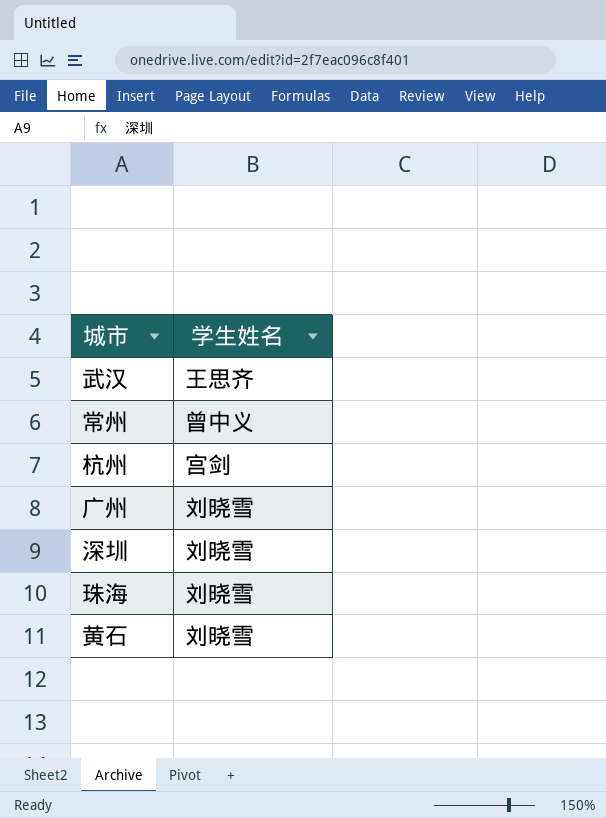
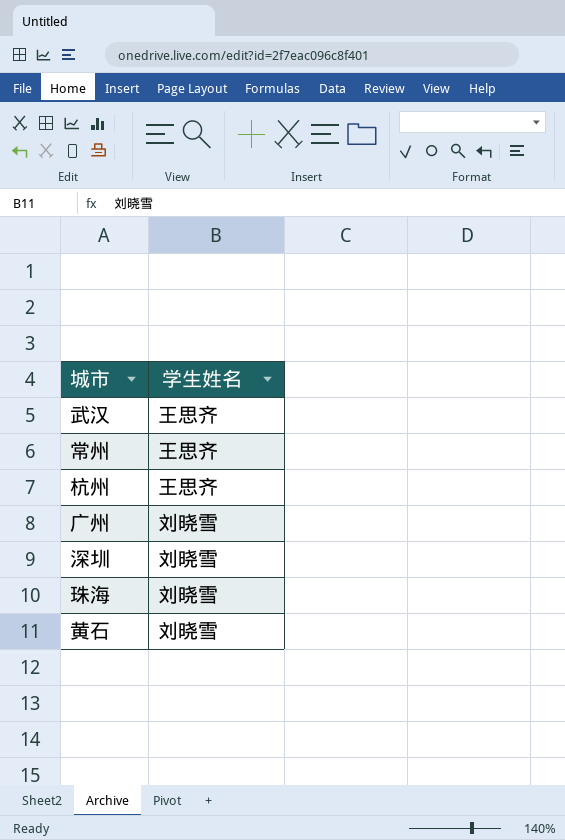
常州 | 学生姓名: 曾中义 -> 王思齐
杭州 | 学生姓名: 宫剑 -> 王思齐

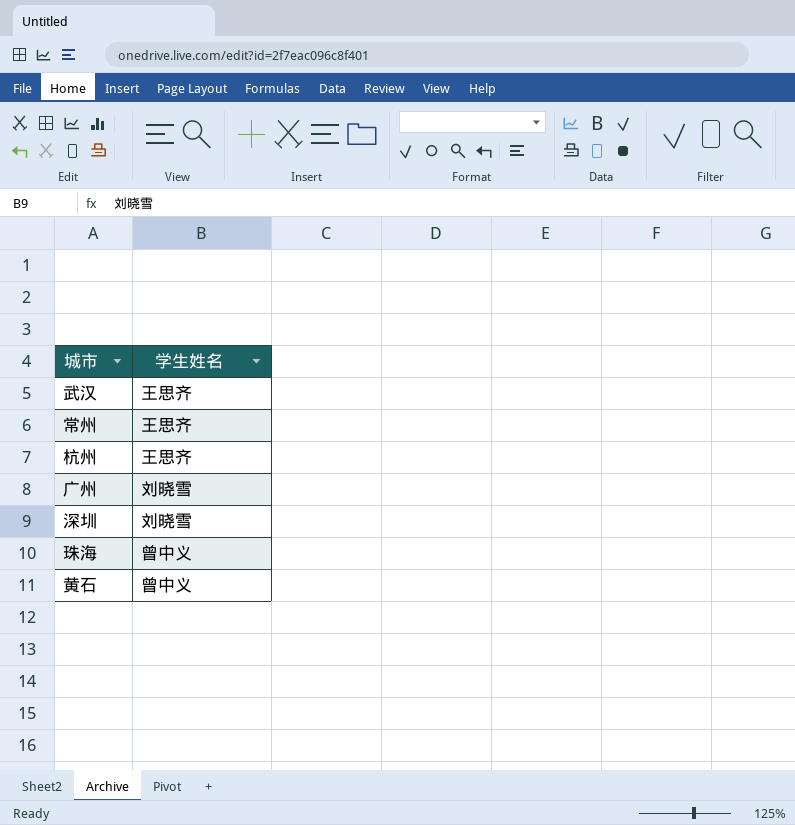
珠海 | 学生姓名: 刘晓雪 -> 曾中义
黄石 | 学生姓名: 刘晓雪 -> 曾中义

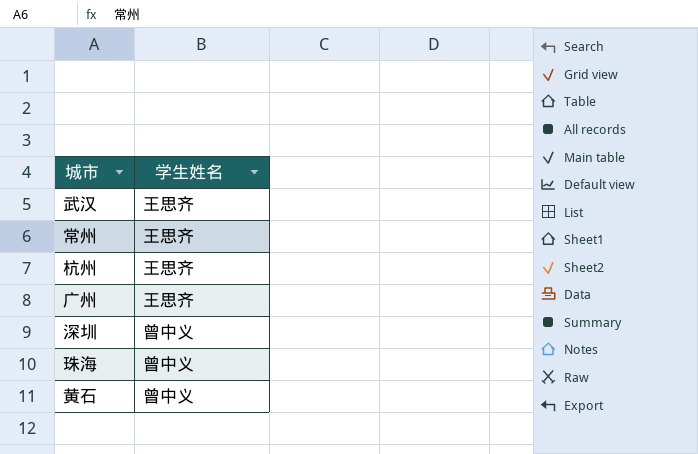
广州 | 学生姓名: 刘晓雪 -> 王思齐
深圳 | 学生姓名: 刘晓雪 -> 曾中义

